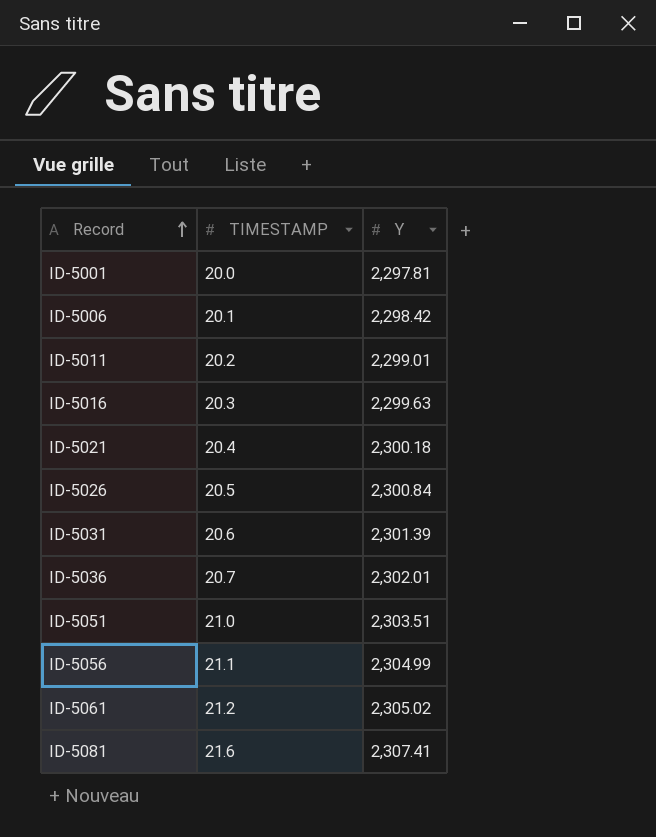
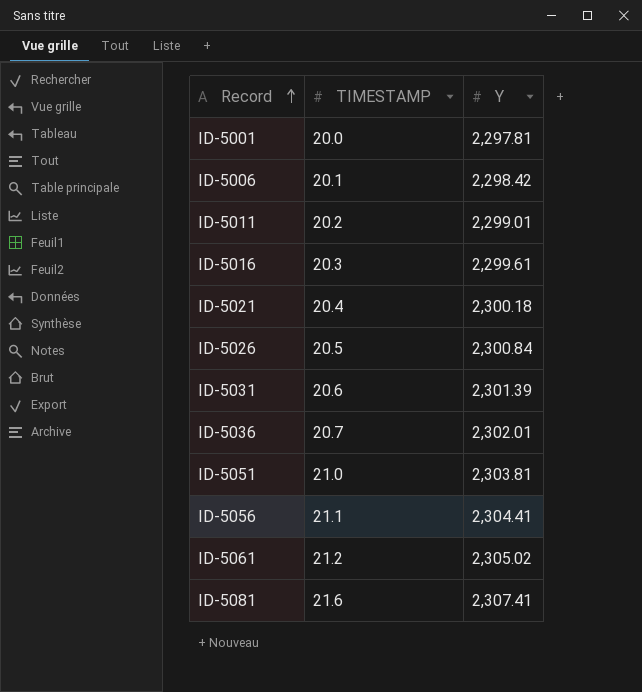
ID-5016 | Y: 2,299.63 -> 2,299.61
ID-5051 | Y: 2,303.51 -> 2,303.81
ID-5056 | Y: 2,304.99 -> 2,304.41

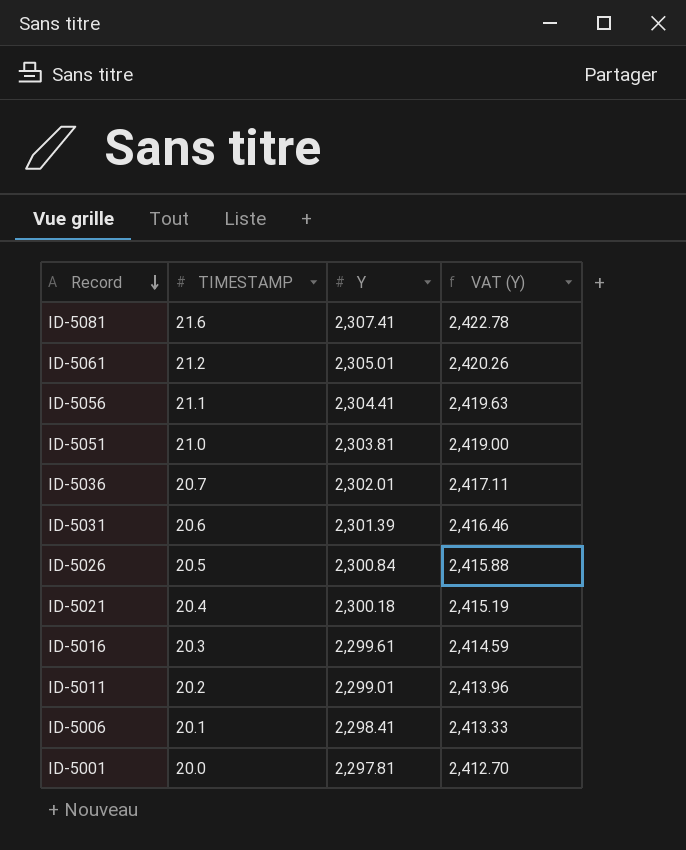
row order: Record ascending -> Record descending
column VAT (Y) | formula: none -> [Y] * 1.05
ID-5061 | Y: 2,305.02 -> 2,305.01
ID-5006 | Y: 2,298.42 -> 2,298.41

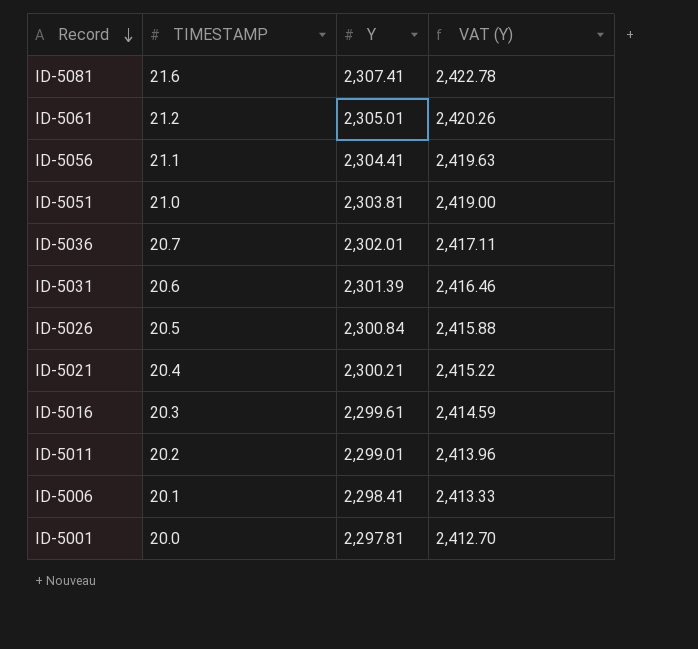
ID-5021 | Y: 2,300.18 -> 2,300.21
ID-5021 | VAT (Y): 2,415.19 -> 2,415.22

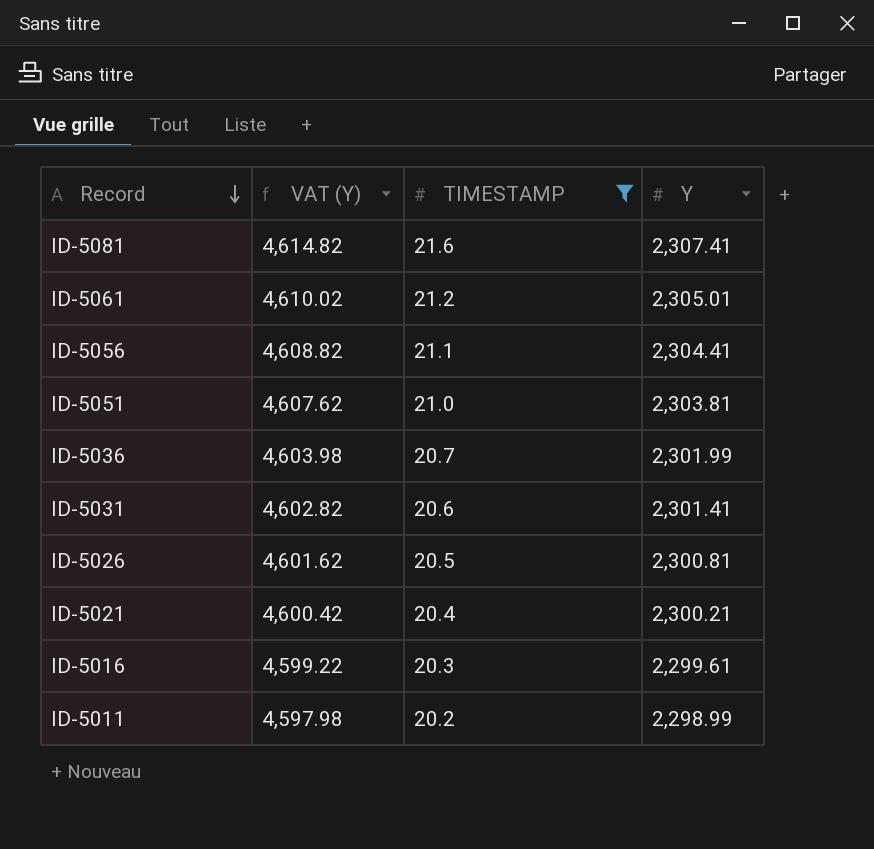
filter: none -> TIMESTAMP >= 20.2
column VAT (Y) | formula: [Y] * 1.05 -> [Y] * 2
column VAT (Y) | position: 4 -> 2
ID-5036 | Y: 2,302.01 -> 2,301.99
ID-5031 | Y: 2,301.39 -> 2,301.41
ID-5026 | Y: 2,300.84 -> 2,300.81
ID-5011 | Y: 2,299.01 -> 2,298.99

